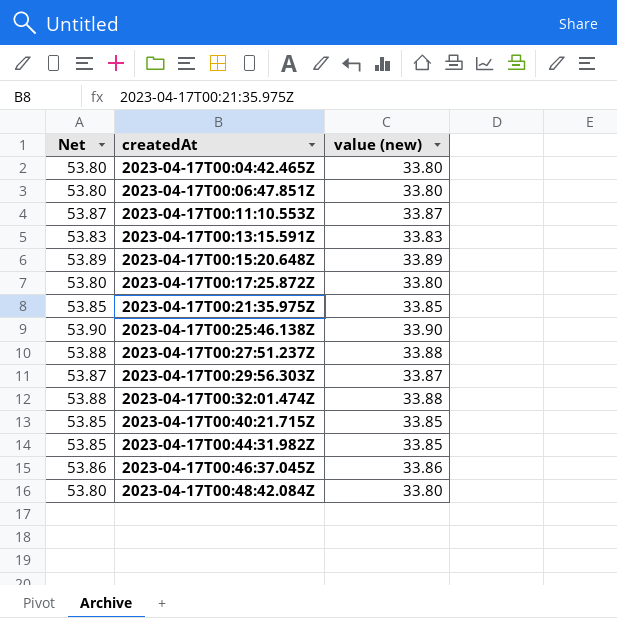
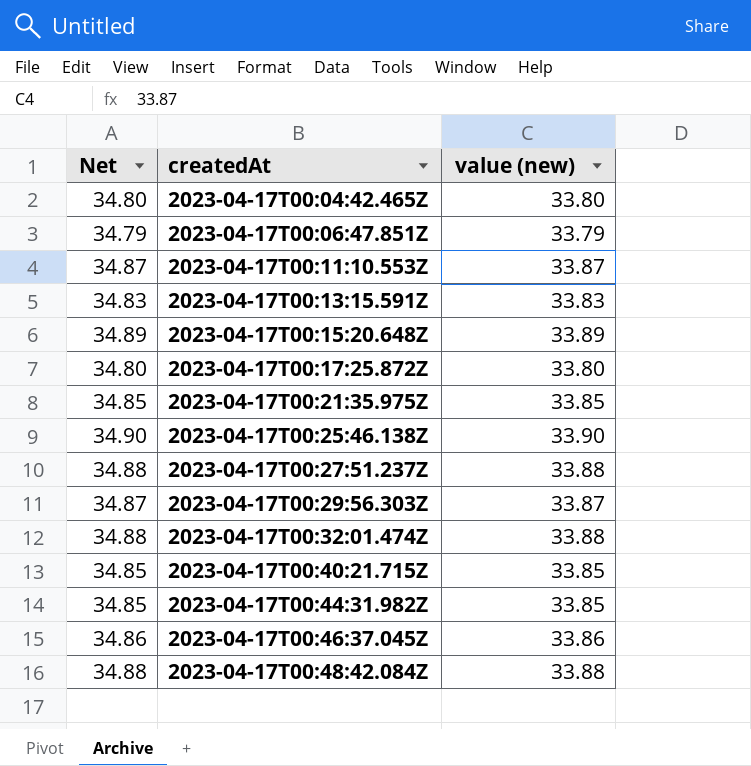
column Net | formula: [value (new)] + 20 -> [value (new)] + 1
2023-04-17T00:06:47.851Z | value (new): 33.80 -> 33.79
2023-04-17T00:48:42.084Z | value (new): 33.80 -> 33.88

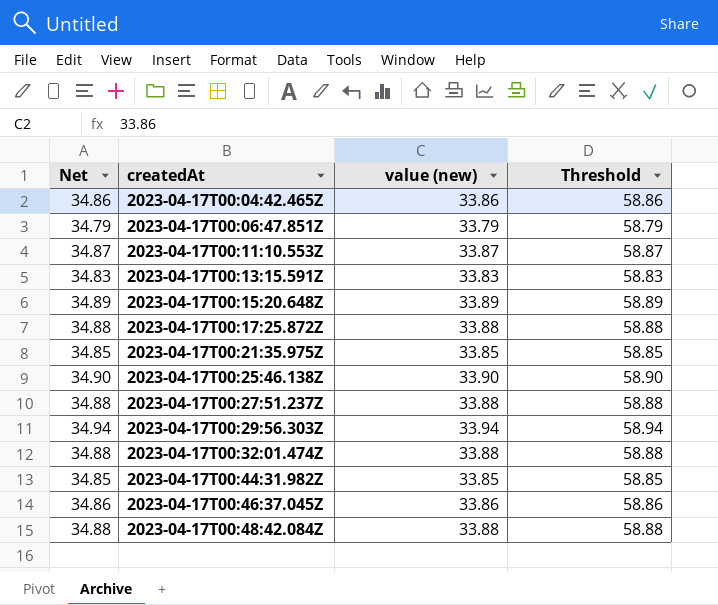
column Threshold | formula: none -> [value (new)] + 25
row 2023-04-17T00:40:21.715Z: 34.85 | 33.85 -> none
2023-04-17T00:04:42.465Z | Net: 34.80 -> 34.86
2023-04-17T00:04:42.465Z | value (new): 33.80 -> 33.86
2023-04-17T00:17:25.872Z | Net: 34.80 -> 34.88
2023-04-17T00:17:25.872Z | value (new): 33.80 -> 33.88
2023-04-17T00:29:56.303Z | Net: 34.87 -> 34.94
2023-04-17T00:29:56.303Z | value (new): 33.87 -> 33.94

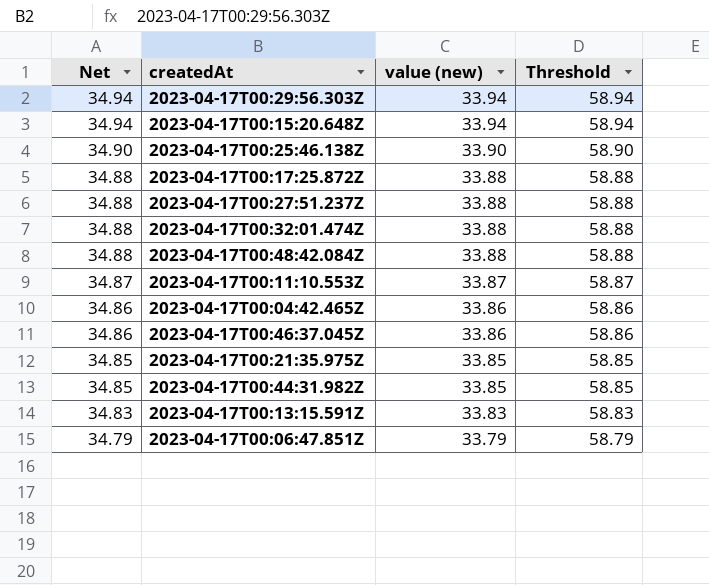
row order: createdAt ascending -> Net descending
2023-04-17T00:15:20.648Z | Net: 34.89 -> 34.94
2023-04-17T00:15:20.648Z | value (new): 33.89 -> 33.94
2023-04-17T00:15:20.648Z | Threshold: 58.89 -> 58.94

